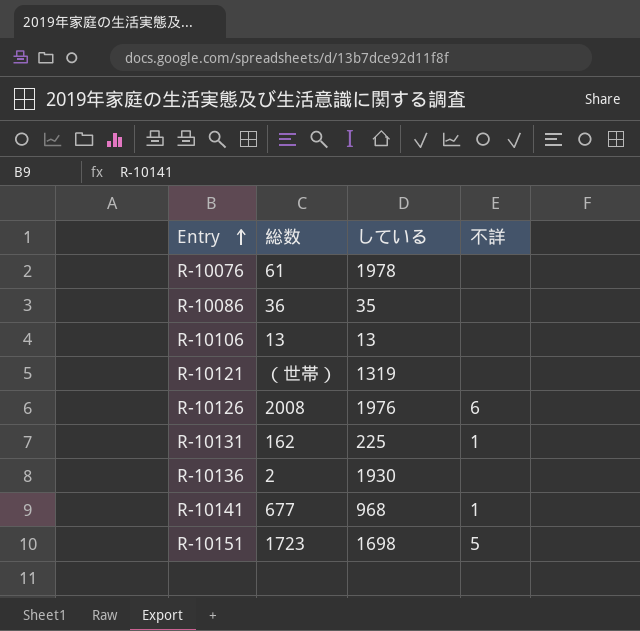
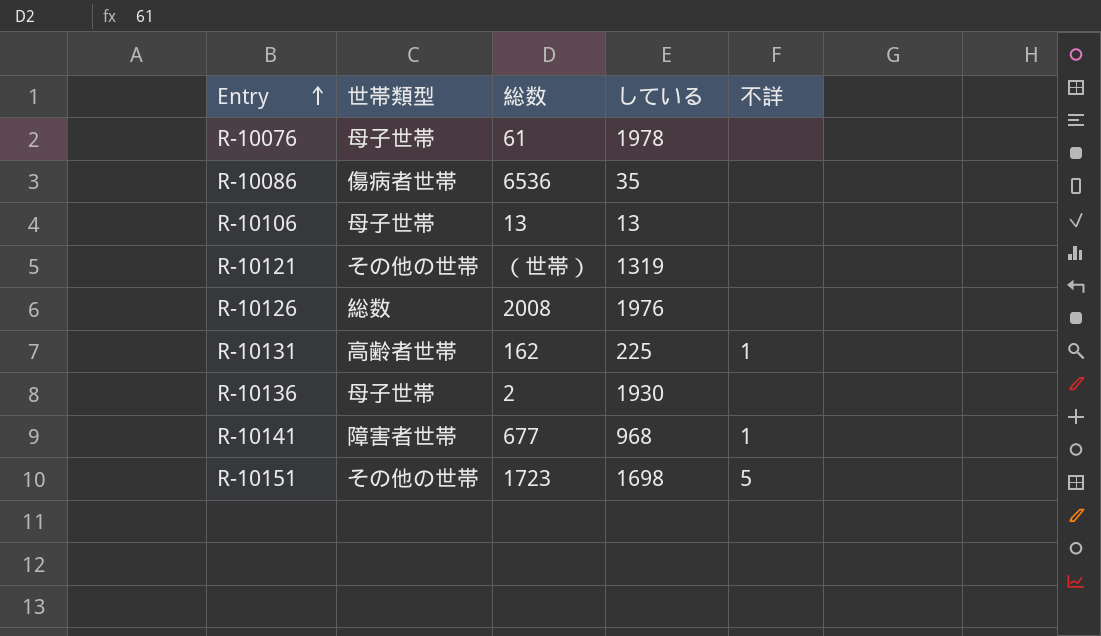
column 世帯類型 | position: none -> 2
R-10086 | 総数: 36 -> 6536
R-10126 | 不詳: 6 -> none

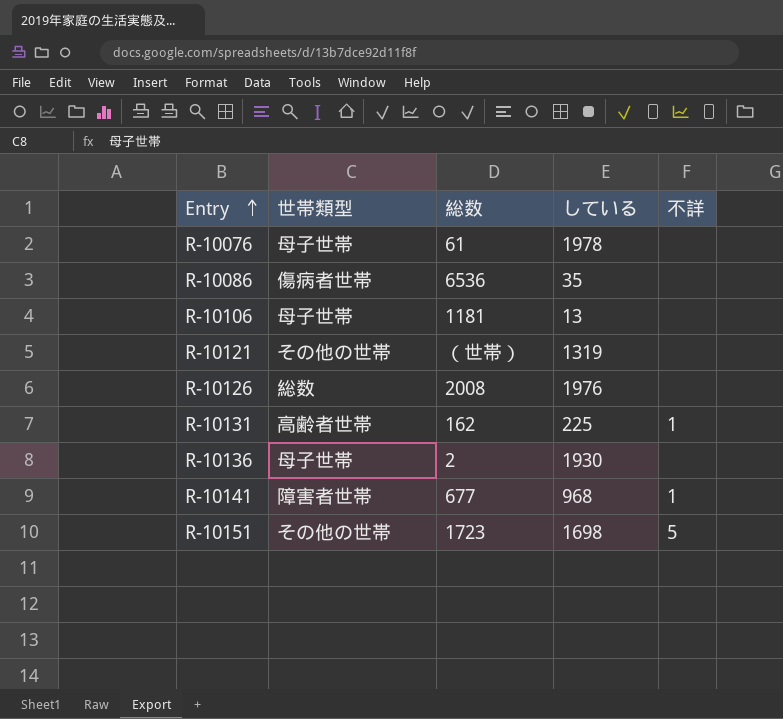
R-10106 | 総数: 13 -> 1181

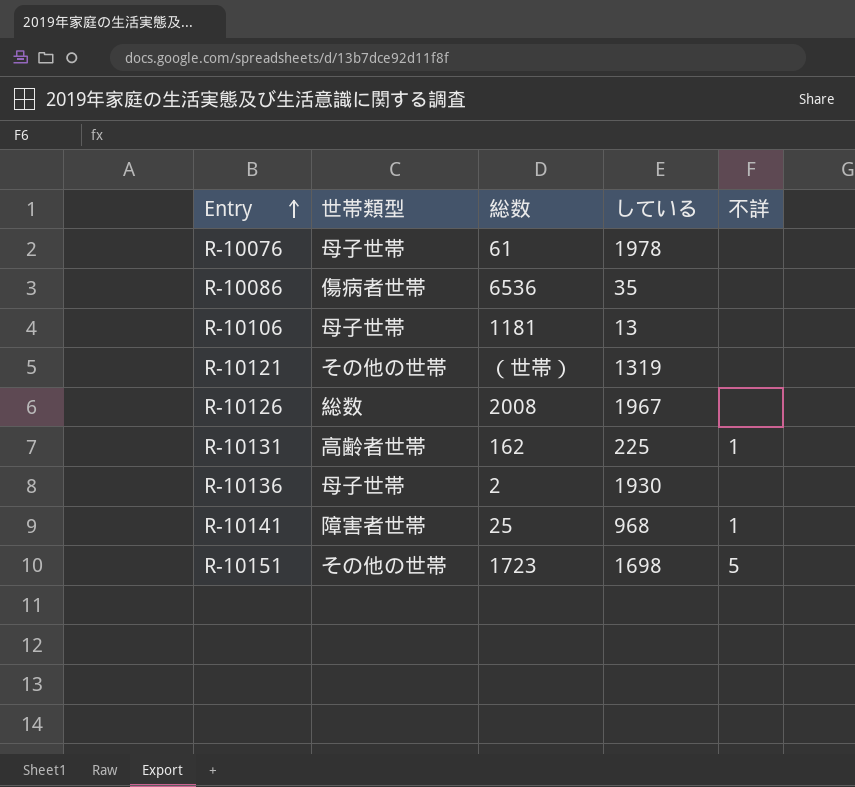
R-10126 | している: 1976 -> 1967
R-10141 | 総数: 677 -> 25

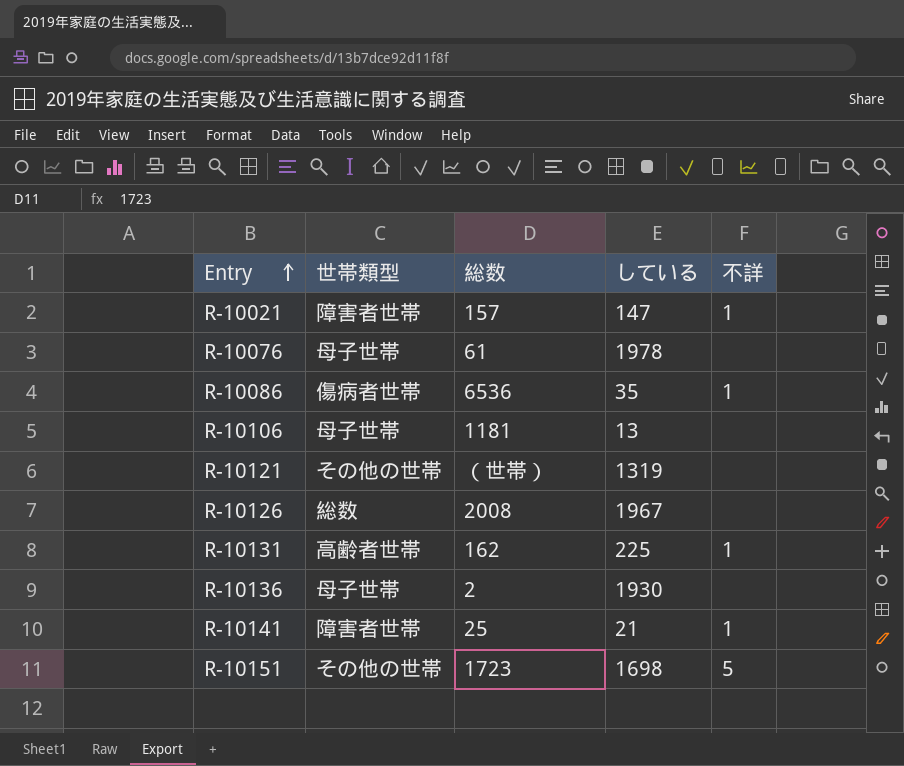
row R-10021: none -> 障害者世帯 | 157 | 147 | 1
R-10086 | 不詳: none -> 1
R-10141 | している: 968 -> 21

